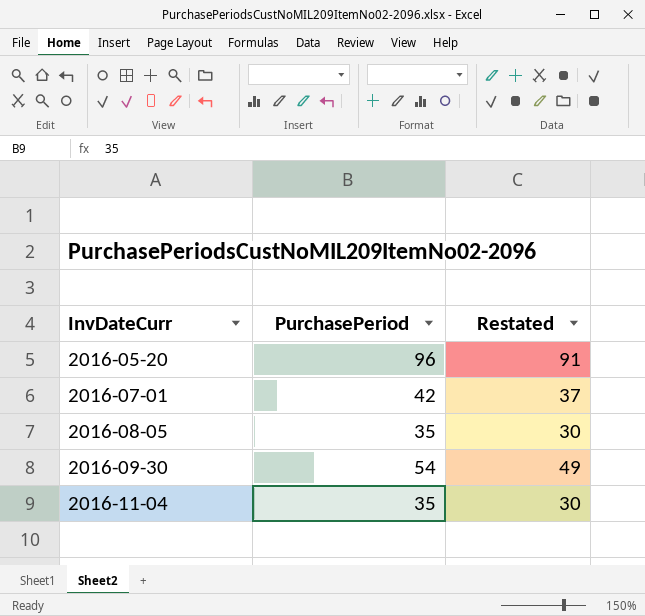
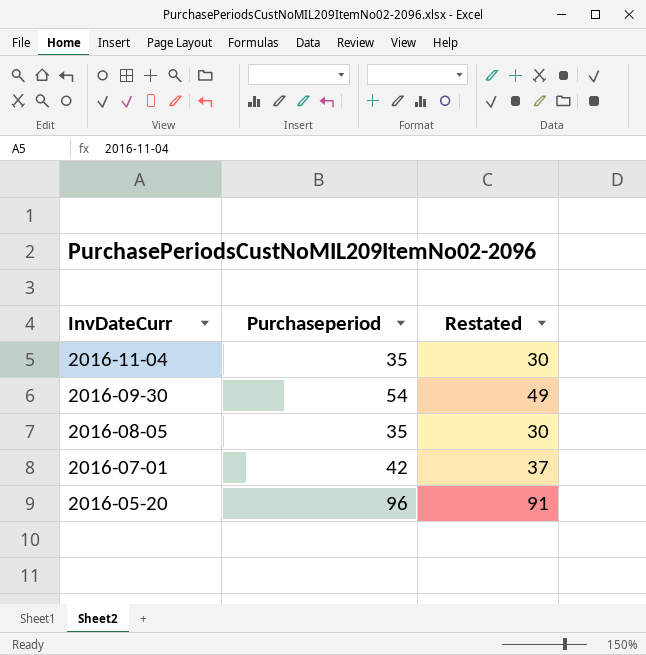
row order: InvDateCurr ascending -> InvDateCurr descending
column name: PurchasePeriod -> Purchaseperiod

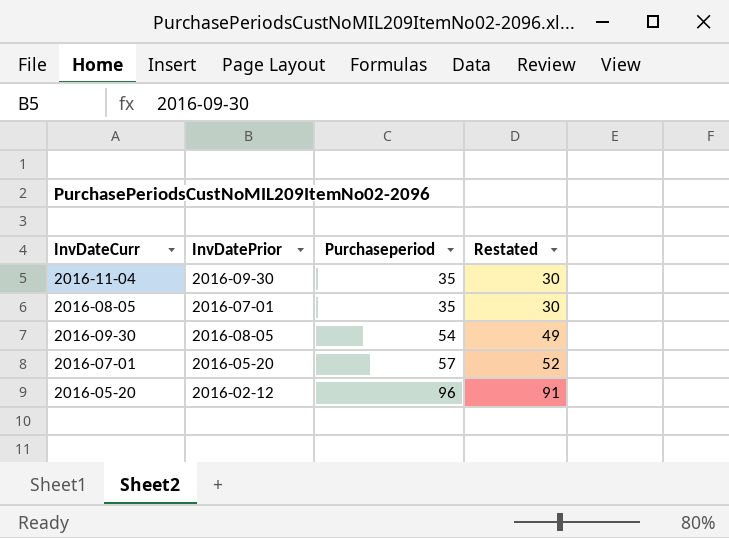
row order: InvDateCurr descending -> Purchaseperiod ascending
column InvDatePrior | position: none -> 2
2016-07-01 | Purchaseperiod: 42 -> 57
2016-07-01 | Restated: 37 -> 52

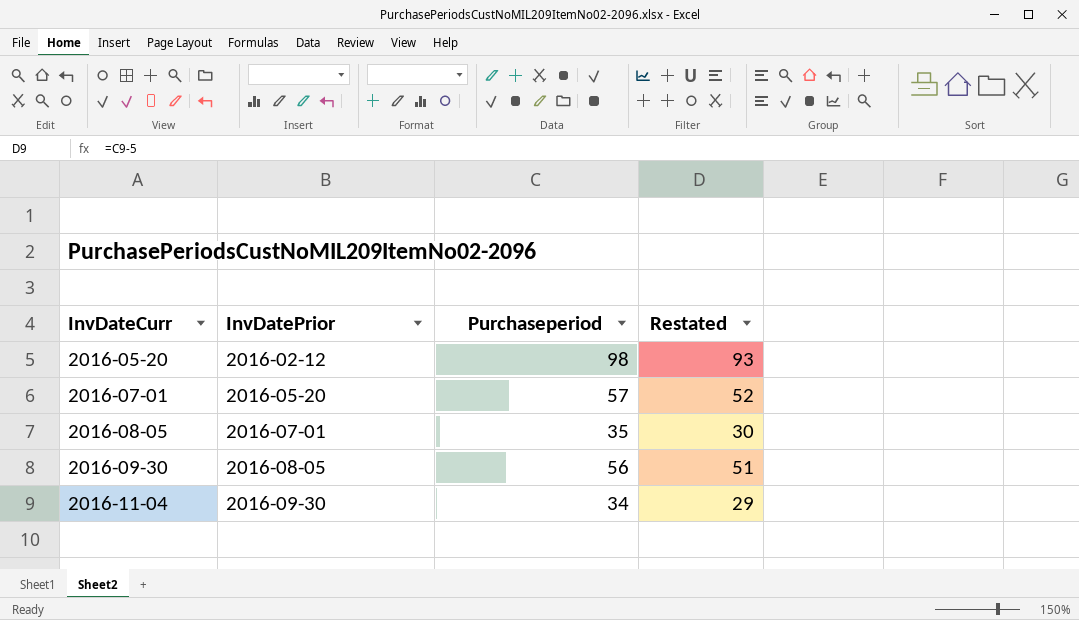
row order: Purchaseperiod ascending -> InvDateCurr ascending
2016-05-20 | Purchaseperiod: 96 -> 98
2016-05-20 | Restated: 91 -> 93
2016-09-30 | Purchaseperiod: 54 -> 56
2016-09-30 | Restated: 49 -> 51
2016-11-04 | Purchaseperiod: 35 -> 34
2016-11-04 | Restated: 30 -> 29

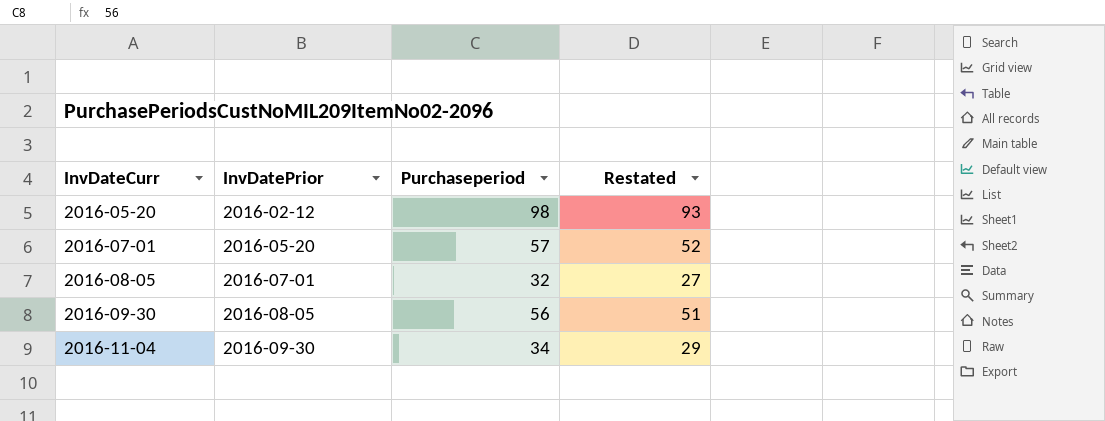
2016-08-05 | Purchaseperiod: 35 -> 32
2016-08-05 | Restated: 30 -> 27

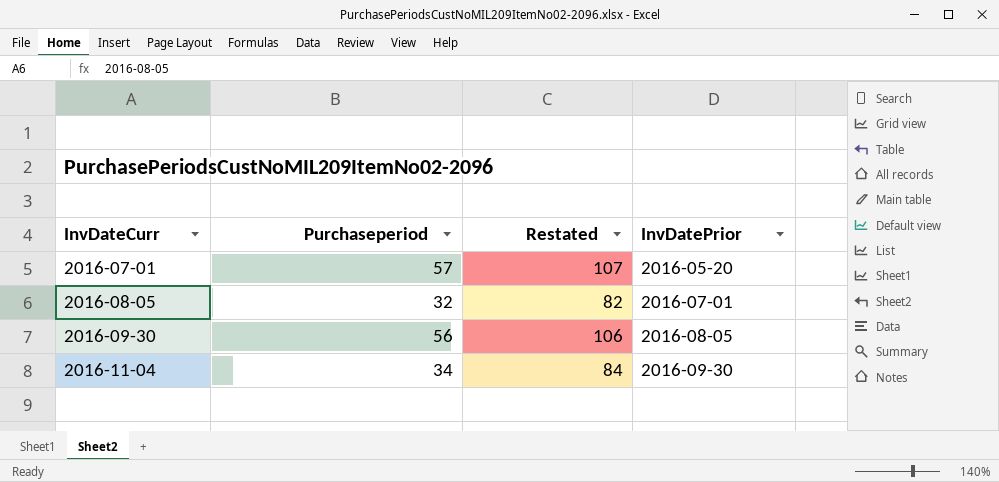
column Restated | formula: [Purchaseperiod] - 5 -> [Purchaseperiod] + 50
column InvDatePrior | position: 2 -> 4
row 2016-05-20: 2016-02-12 | 98 | 93 -> none

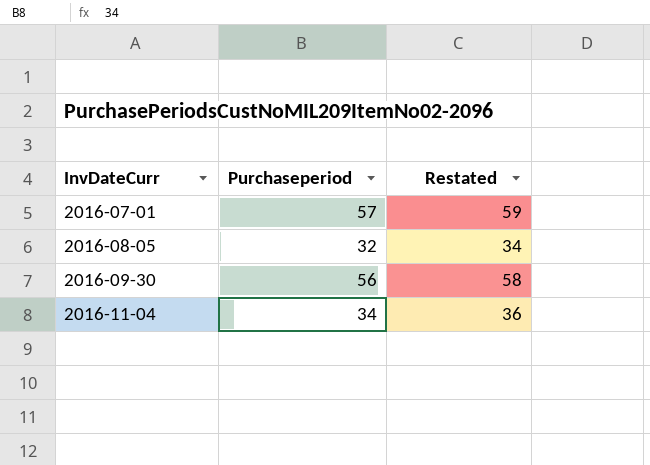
column InvDatePrior | position: 4 -> none
column Restated | formula: [Purchaseperiod] + 50 -> [Purchaseperiod] + 2

